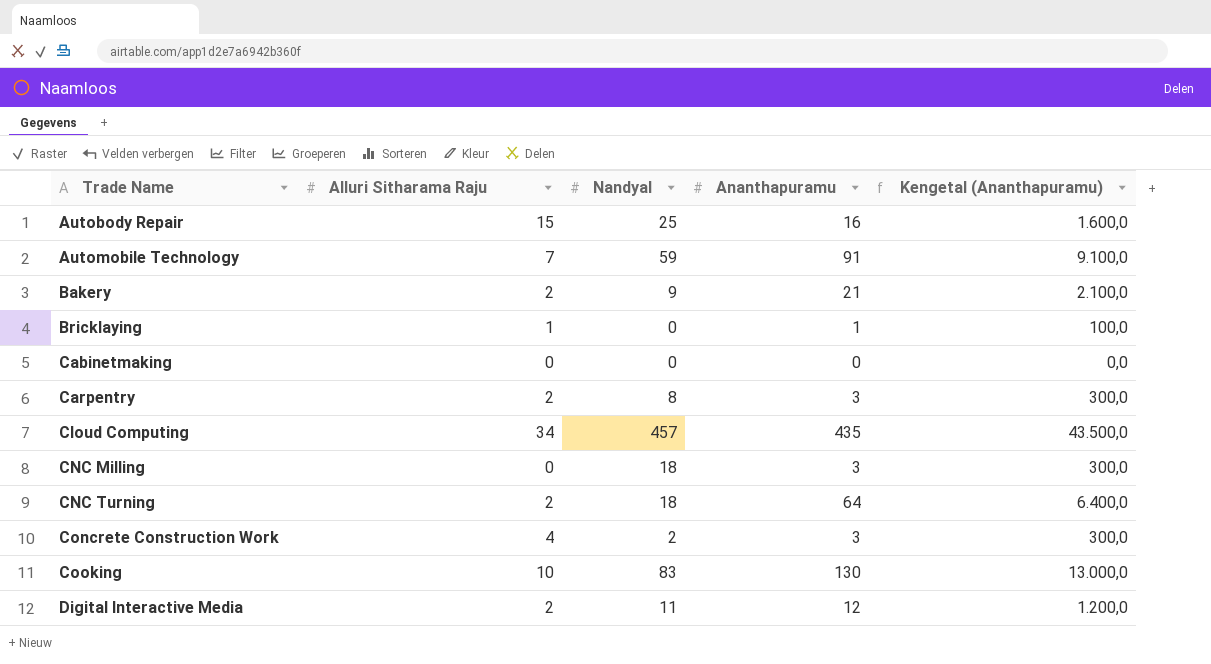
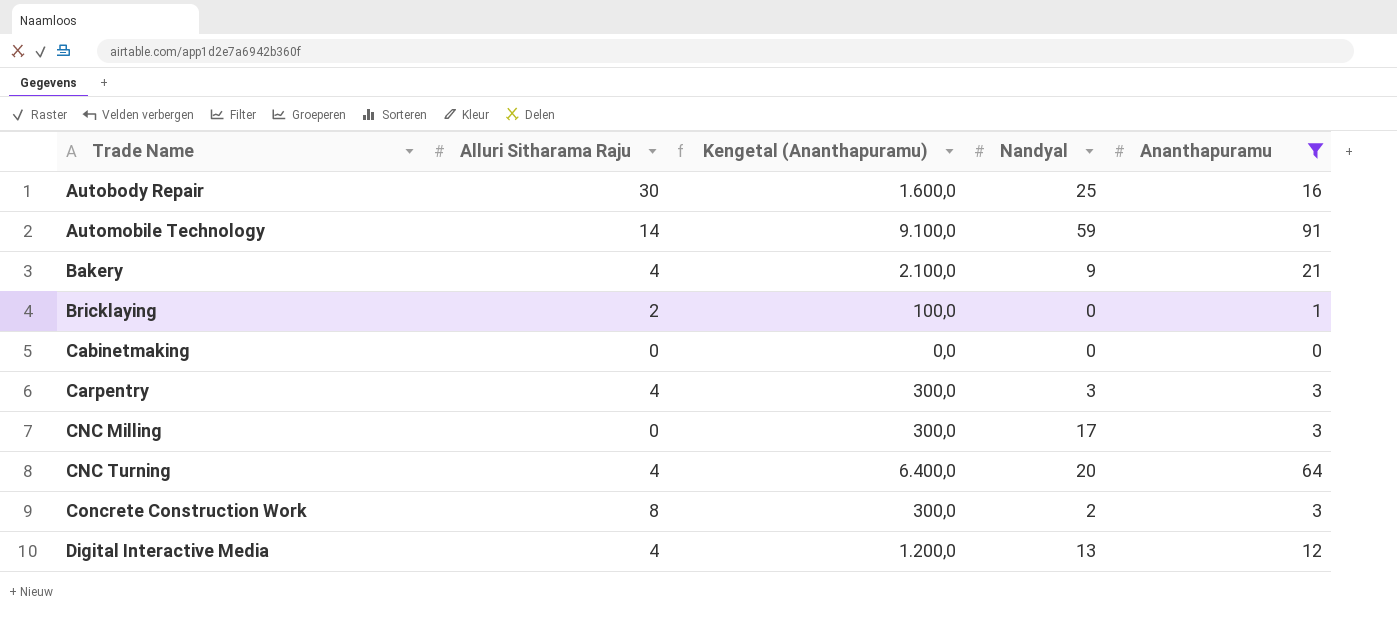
filter: none -> Ananthapuramu <= 91
column Kengetal (Ananthapuramu) | position: 5 -> 3
Autobody Repair | Alluri Sitharama Raju: 15 -> 30
Automobile Technology | Alluri Sitharama Raju: 7 -> 14
Bakery | Alluri Sitharama Raju: 2 -> 4
Bricklaying | Alluri Sitharama Raju: 1 -> 2
Carpentry | Alluri Sitharama Raju: 2 -> 4
Carpentry | Nandyal: 8 -> 3
CNC Milling | Nandyal: 18 -> 17
CNC Turning | Alluri Sitharama Raju: 2 -> 4
CNC Turning | Nandyal: 18 -> 20
Concrete Construction Work | Alluri Sitharama Raju: 4 -> 8
Digital Interactive Media | Alluri Sitharama Raju: 2 -> 4
Digital Interactive Media | Nandyal: 11 -> 13

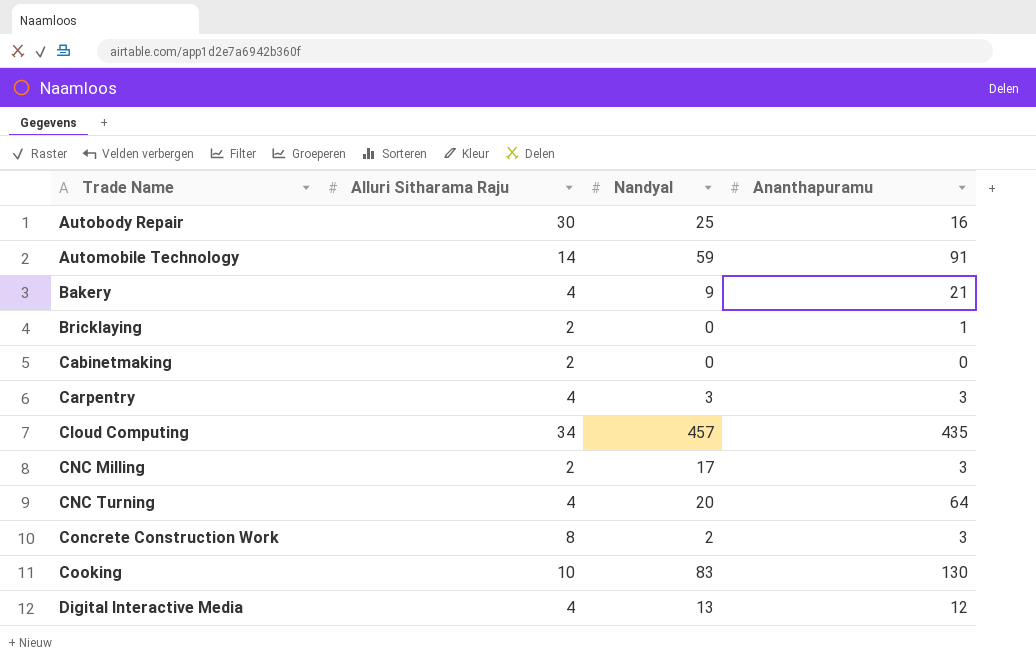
filter: Ananthapuramu <= 91 -> none
column Kengetal (Ananthapuramu) | formula: [Ananthapuramu] * 100 -> none
Cabinetmaking | Alluri Sitharama Raju: 0 -> 2
CNC Milling | Alluri Sitharama Raju: 0 -> 2

